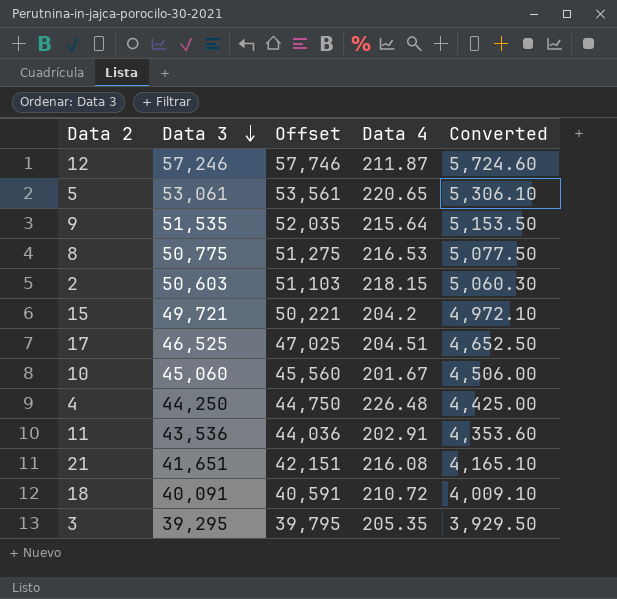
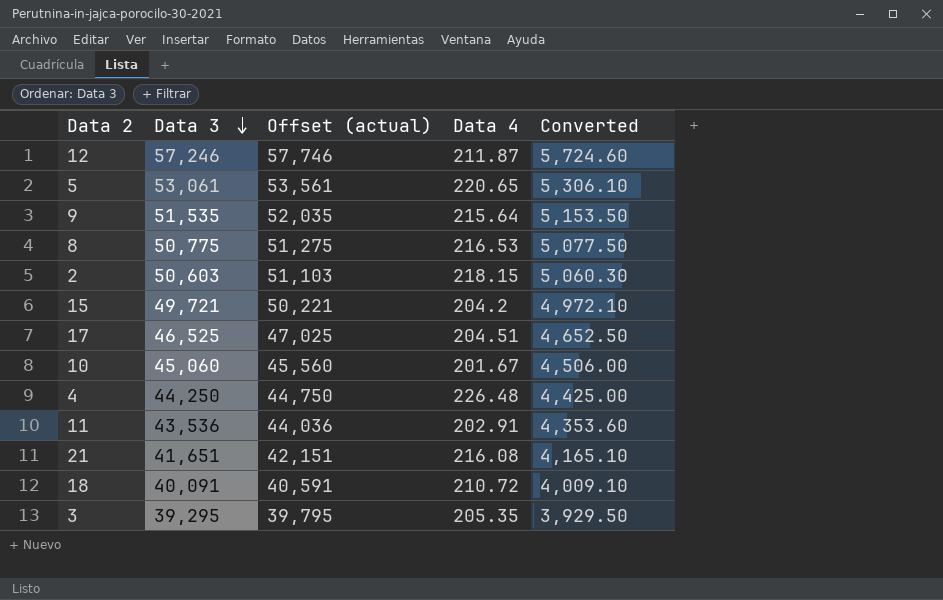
column name: Offset -> Offset (actual)

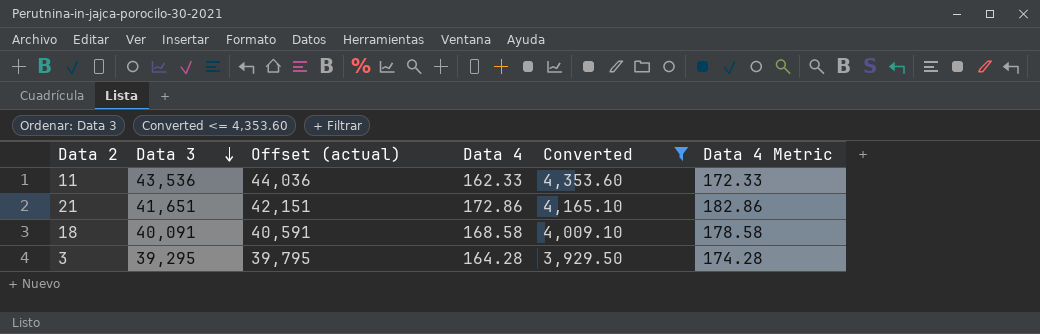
filter: none -> Converted <= 4,353.60
column Data 4 Metric | formula: none -> [Data 4] + 10
11 | Data 4: 202.91 -> 162.33
21 | Data 4: 216.08 -> 172.86
18 | Data 4: 210.72 -> 168.58
3 | Data 4: 205.35 -> 164.28

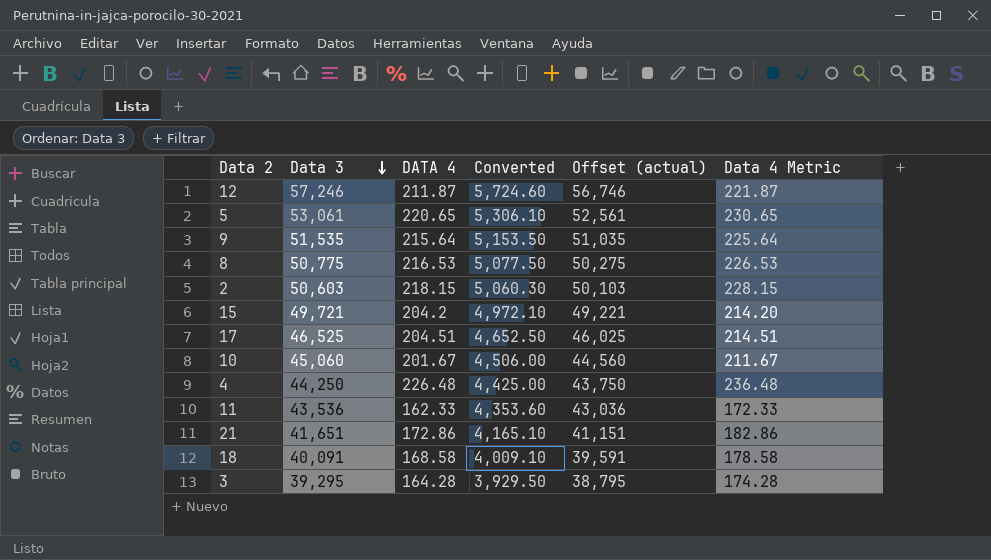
filter: Converted <= 4,353.60 -> none
column name: Data 4 -> DATA 4
column Offset (actual) | formula: [Data 3] + 500 -> [Data 3] - 500
column Offset (actual) | position: 3 -> 5

